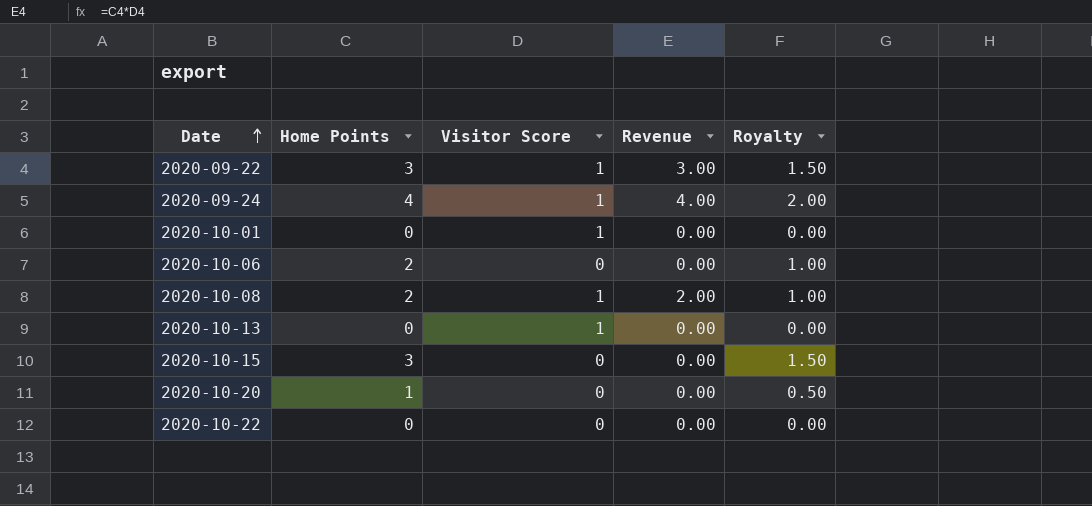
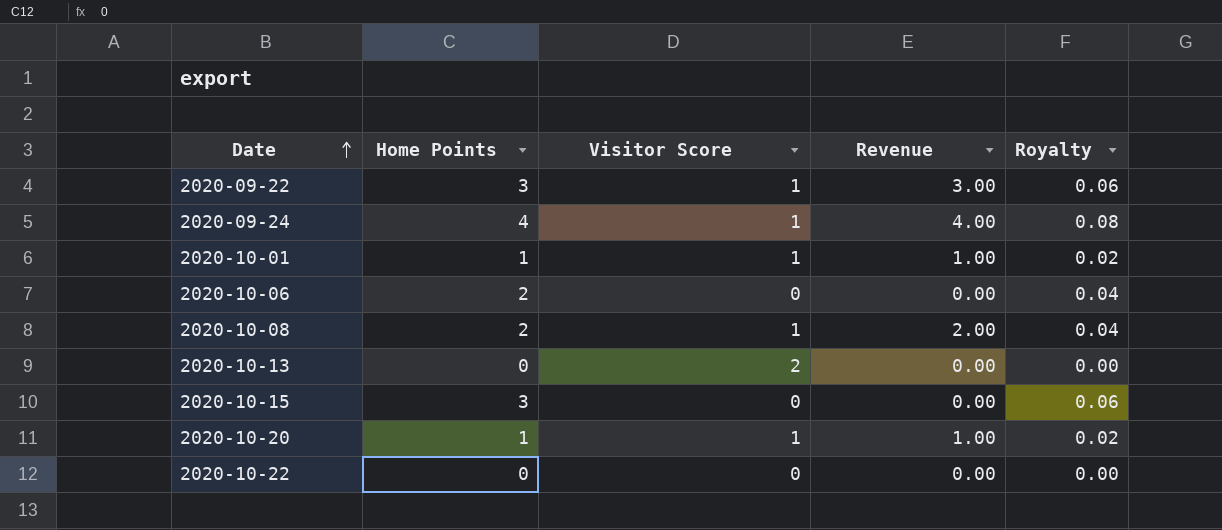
column Royalty | formula: [Home Points] * 0.5 -> [Home Points] * 0.02
2020-10-01 | Home Points: 0 -> 1
2020-10-01 | Revenue: 0.00 -> 1.00
2020-10-13 | Visitor Score: 1 -> 2
2020-10-20 | Visitor Score: 0 -> 1
2020-10-20 | Revenue: 0.00 -> 1.00

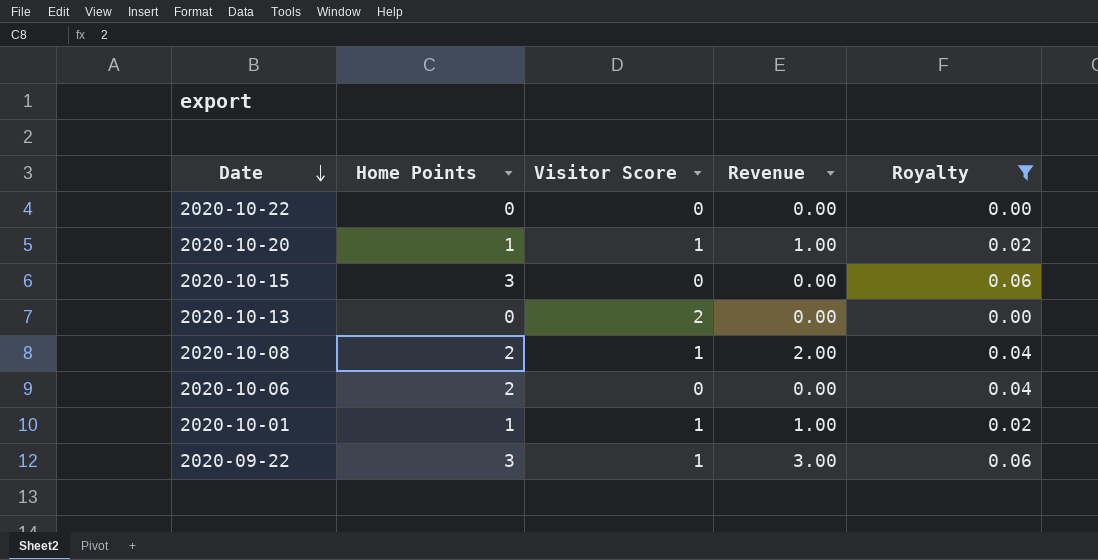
filter: none -> Royalty != 0.08
row order: Date ascending -> Date descending

